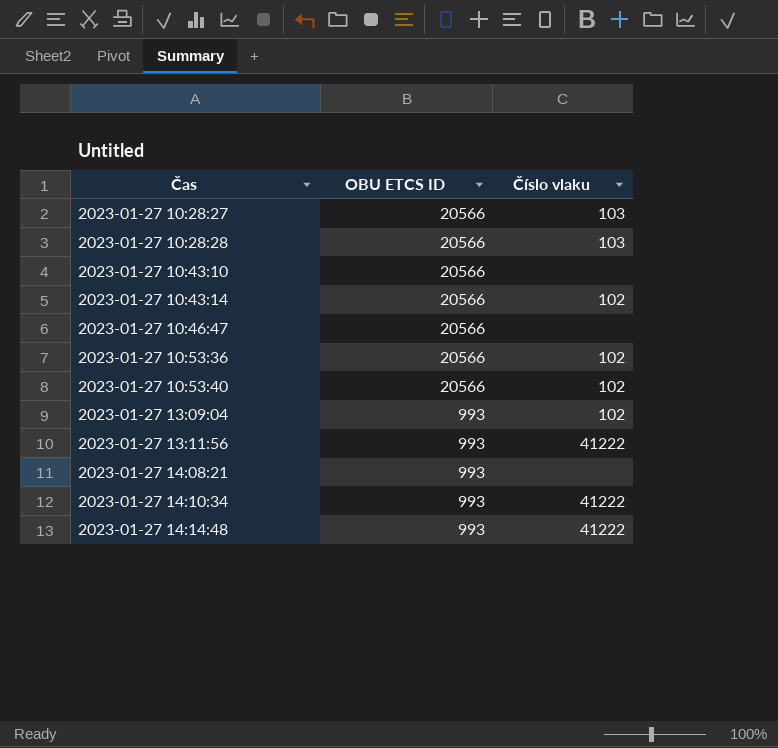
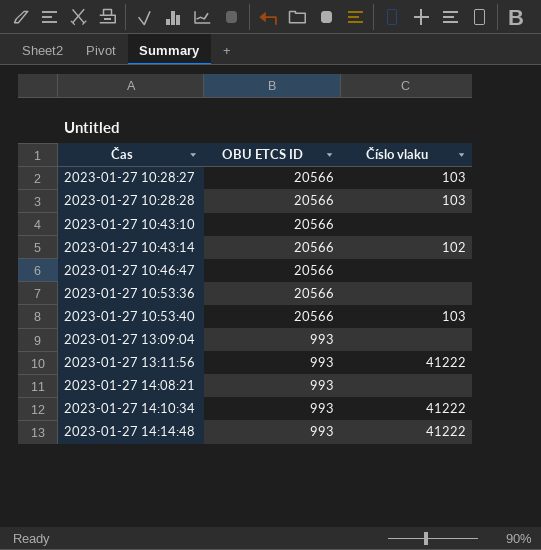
2023-01-27 10:53:36 | Číslo vlaku: 102 -> none
2023-01-27 10:53:40 | Číslo vlaku: 102 -> 103
2023-01-27 13:09:04 | Číslo vlaku: 102 -> none

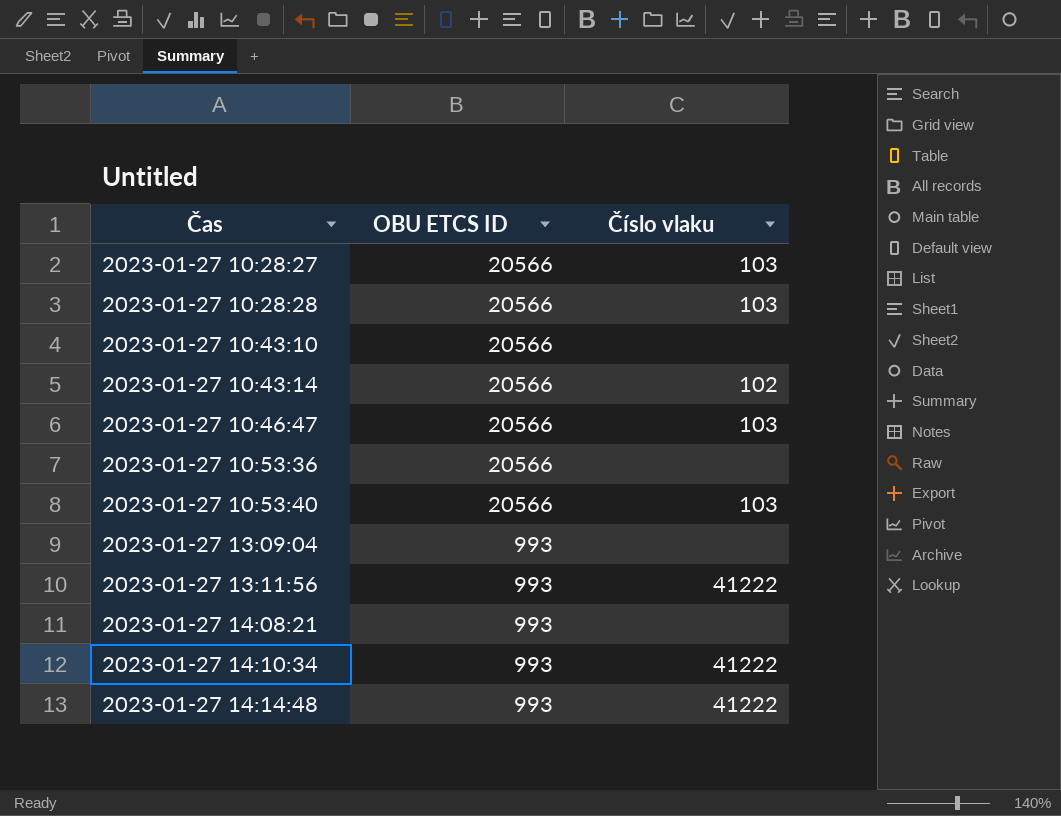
2023-01-27 10:46:47 | Číslo vlaku: none -> 103

